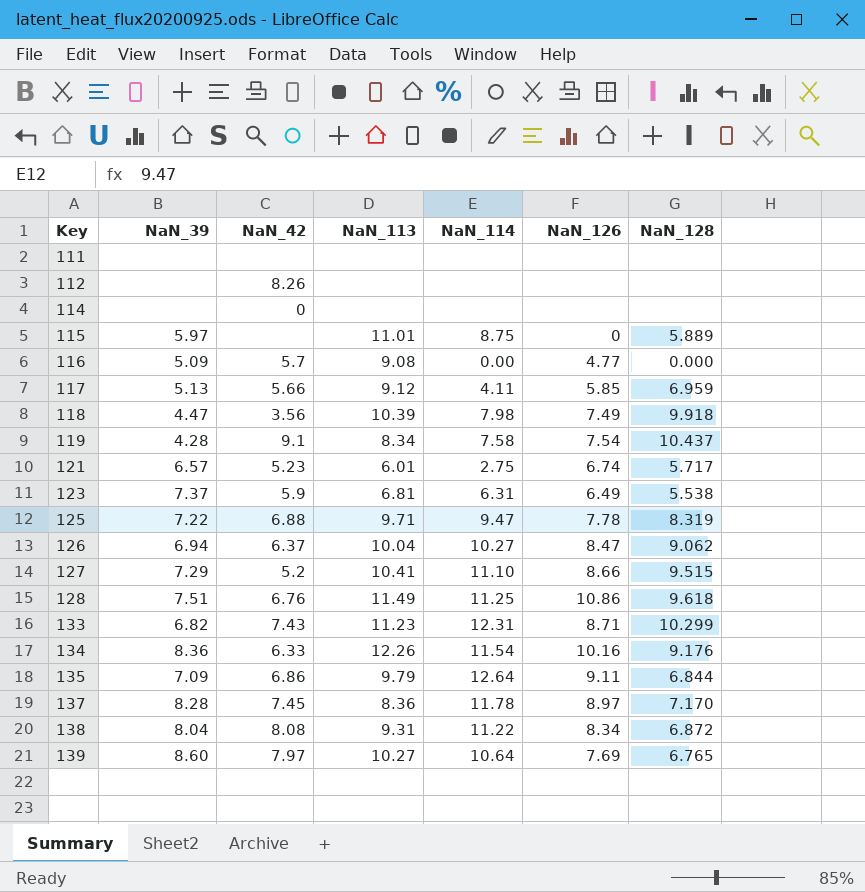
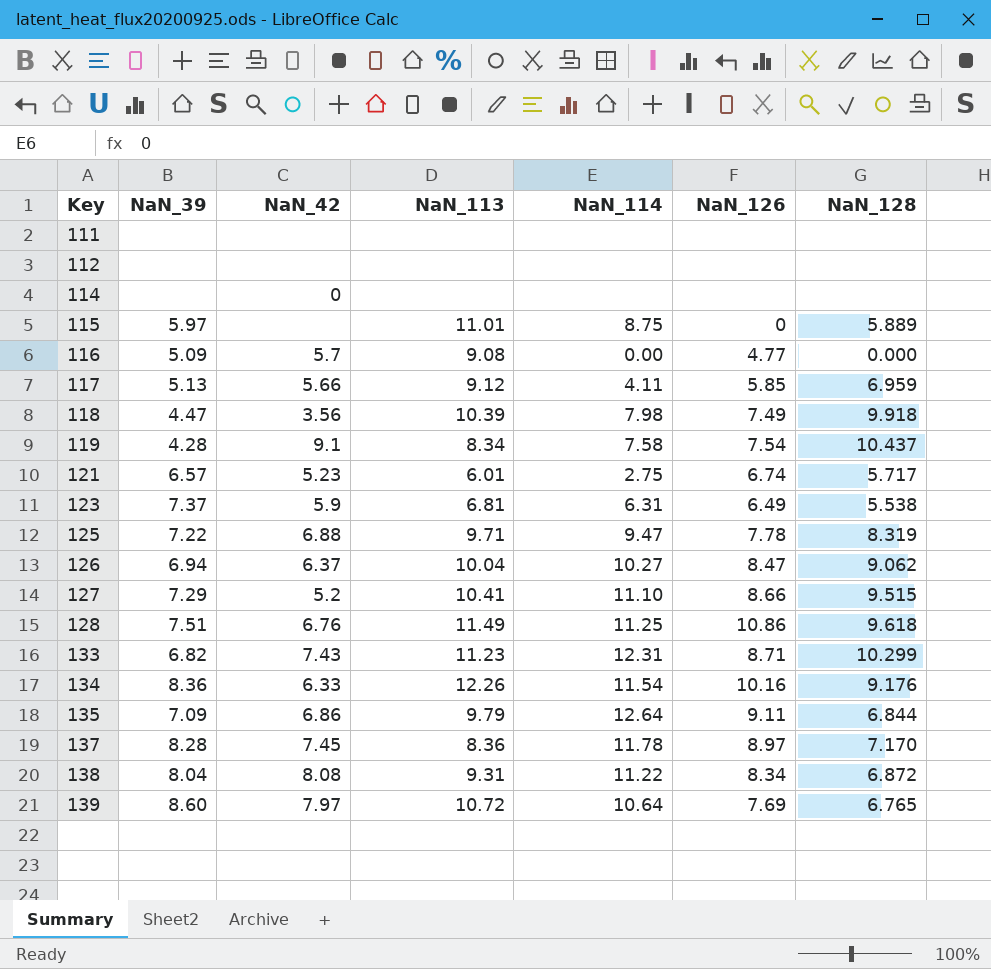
112 | NaN_42: 8.26 -> none
139 | NaN_113: 10.27 -> 10.72

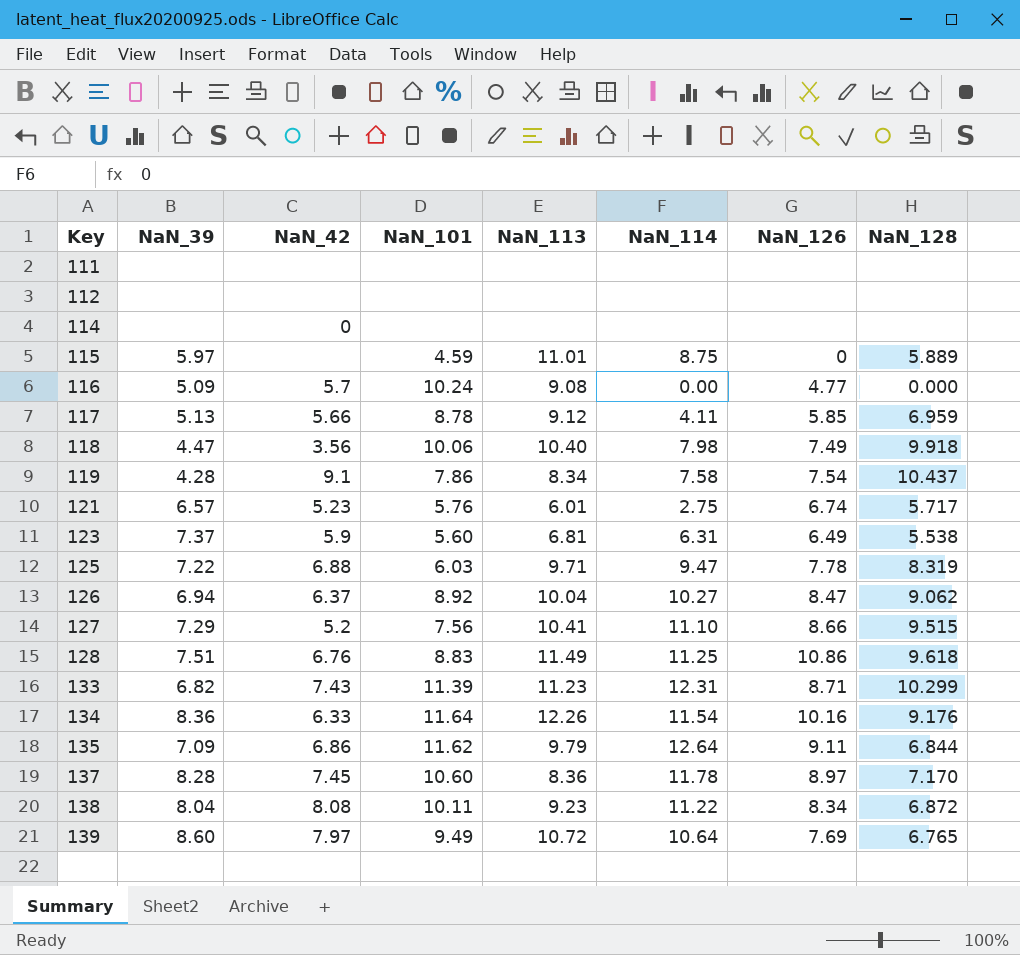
column NaN_101 | position: none -> 4
118 | NaN_113: 10.39 -> 10.40
138 | NaN_113: 9.31 -> 9.23

